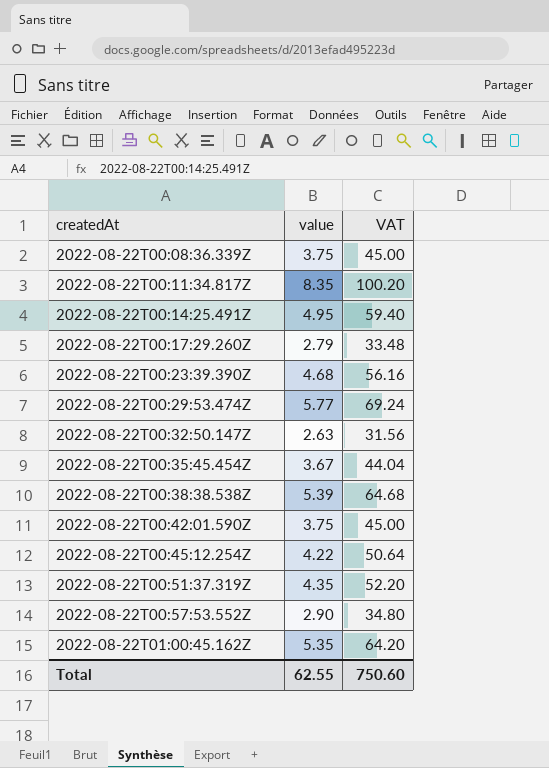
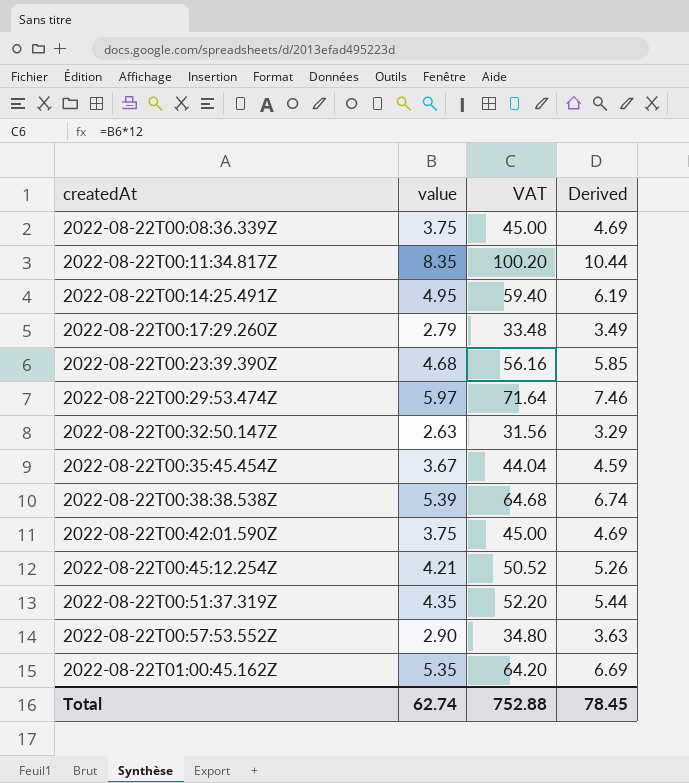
column Derived | formula: none -> [value] * 1.25
2022-08-22T00:29:53.474Z | value: 5.77 -> 5.97
2022-08-22T00:29:53.474Z | VAT: 69.24 -> 71.64
2022-08-22T00:45:12.254Z | value: 4.22 -> 4.21
2022-08-22T00:45:12.254Z | VAT: 50.64 -> 50.52
Total | value: 62.55 -> 62.74
Total | VAT: 750.60 -> 752.88

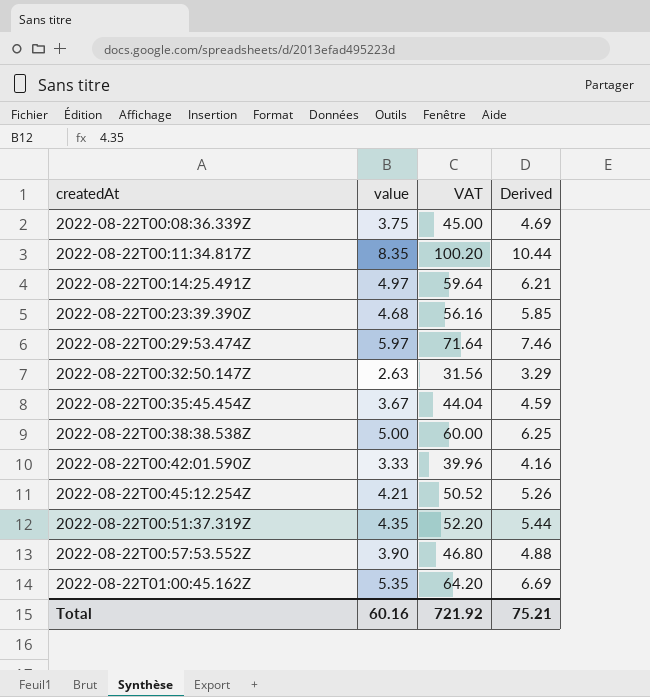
row 2022-08-22T00:17:29.260Z: 2.79 | 33.48 | 3.49 -> none
2022-08-22T00:14:25.491Z | value: 4.95 -> 4.97
2022-08-22T00:14:25.491Z | VAT: 59.40 -> 59.64
2022-08-22T00:14:25.491Z | Derived: 6.19 -> 6.21
2022-08-22T00:38:38.538Z | value: 5.39 -> 5.00
2022-08-22T00:38:38.538Z | VAT: 64.68 -> 60.00
2022-08-22T00:38:38.538Z | Derived: 6.74 -> 6.25
2022-08-22T00:42:01.590Z | value: 3.75 -> 3.33
2022-08-22T00:42:01.590Z | VAT: 45.00 -> 39.96
2022-08-22T00:42:01.590Z | Derived: 4.69 -> 4.16
2022-08-22T00:57:53.552Z | value: 2.90 -> 3.90
2022-08-22T00:57:53.552Z | VAT: 34.80 -> 46.80
2022-08-22T00:57:53.552Z | Derived: 3.63 -> 4.88
Total | value: 62.74 -> 60.16
Total | VAT: 752.88 -> 721.92
Total | Derived: 78.45 -> 75.21

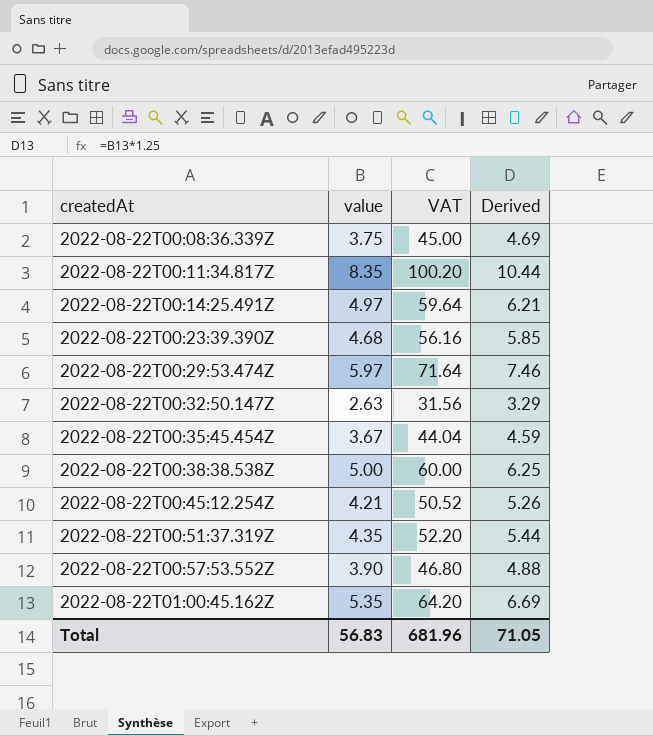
row 2022-08-22T00:42:01.590Z: 3.33 | 39.96 | 4.16 -> none
Total | value: 60.16 -> 56.83
Total | VAT: 721.92 -> 681.96
Total | Derived: 75.21 -> 71.05

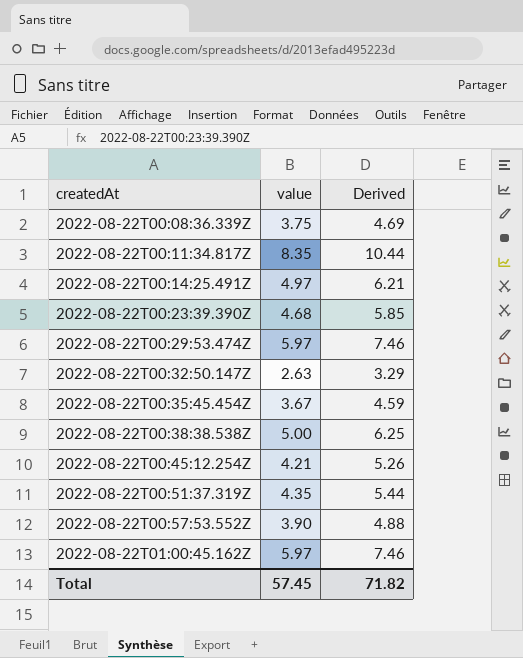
column VAT | formula: [value] * 12 -> none
2022-08-22T01:00:45.162Z | value: 5.35 -> 5.97
2022-08-22T01:00:45.162Z | Derived: 6.69 -> 7.46
Total | value: 56.83 -> 57.45
Total | Derived: 71.05 -> 71.82

